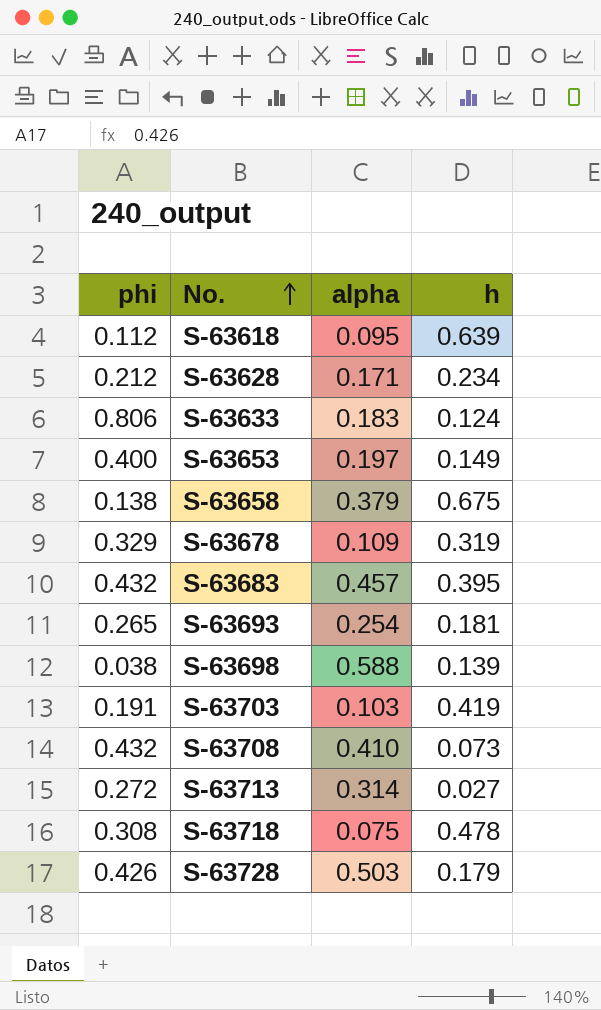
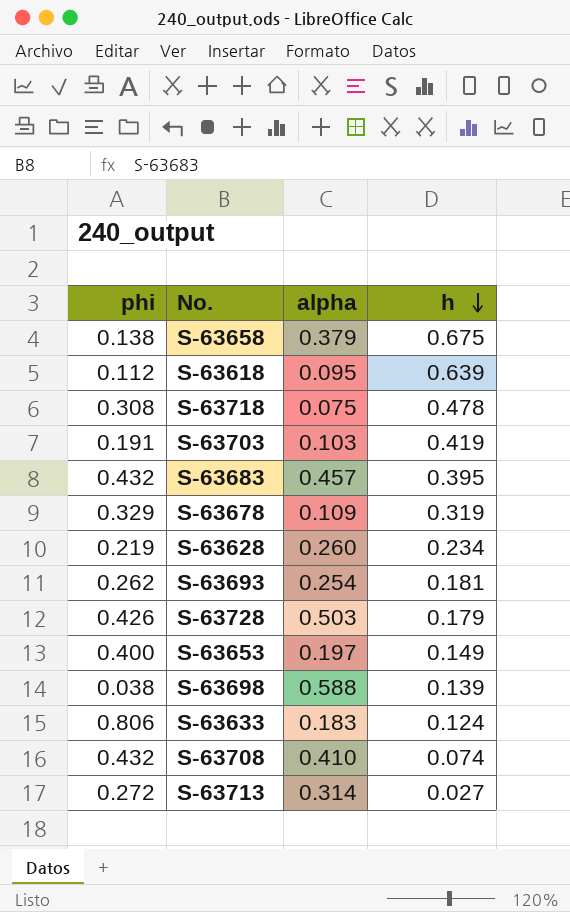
row order: No. ascending -> h descending
S-63628 | phi: 0.212 -> 0.219
S-63628 | alpha: 0.171 -> 0.260
S-63693 | phi: 0.265 -> 0.262
S-63708 | h: 0.073 -> 0.074

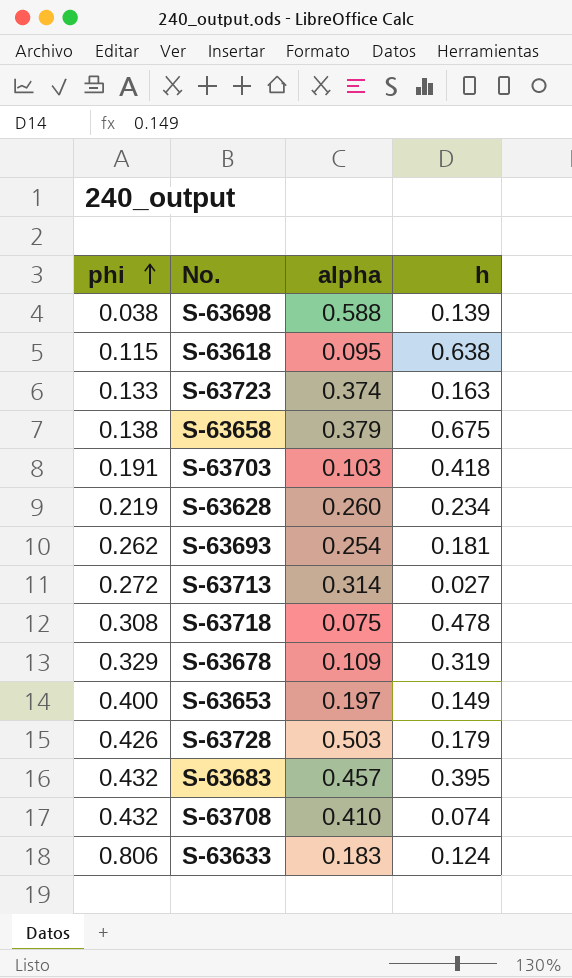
row order: h descending -> phi ascending
S-63618 | phi: 0.112 -> 0.115
S-63618 | h: 0.639 -> 0.638
row S-63723: none -> 0.133 | 0.374 | 0.163
S-63703 | h: 0.419 -> 0.418

